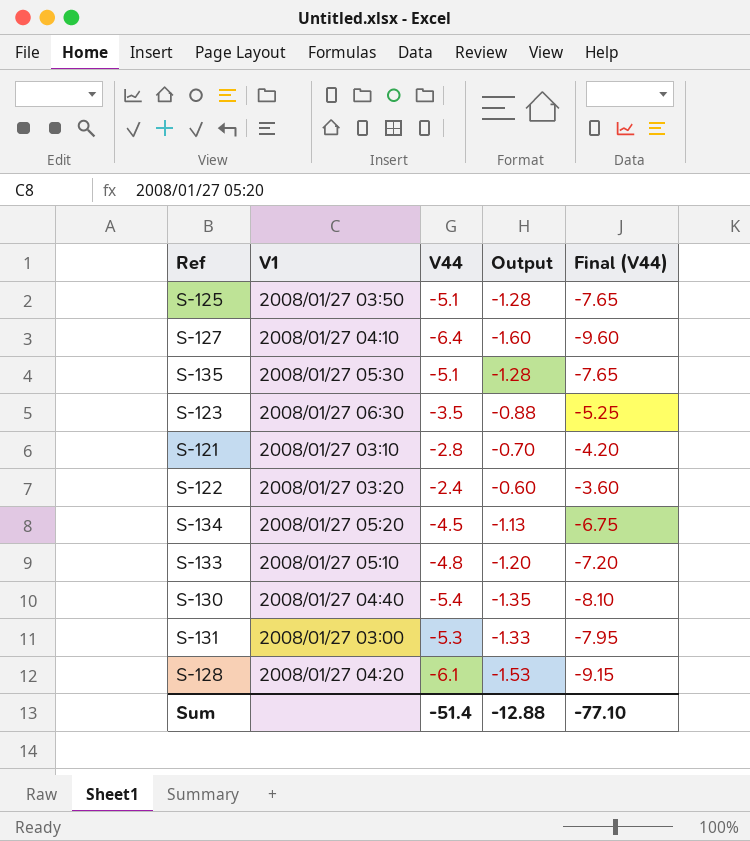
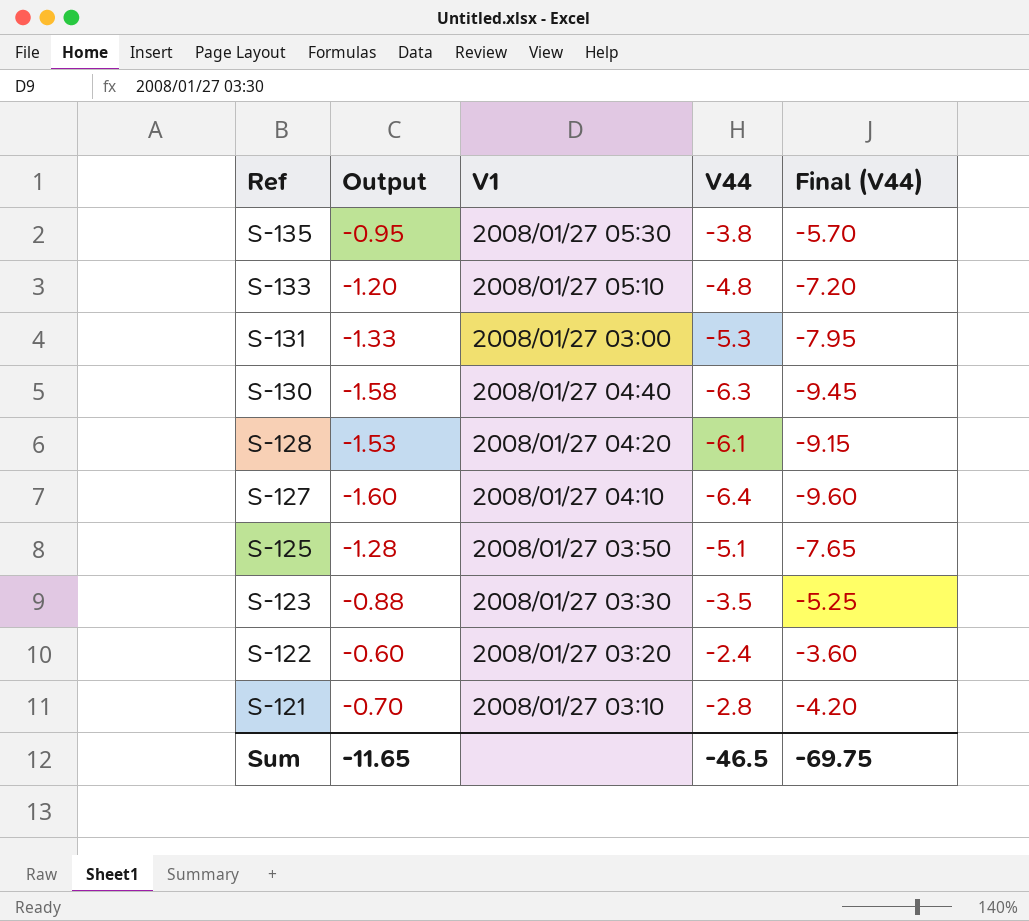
row order: none -> Ref descending
column Output | position: 4 -> 2
row S-134: 2008/01/27 05:20 | -4.5 | -1.13 | -6.75 -> none
S-135 | Output: -1.28 -> -0.95
S-135 | V44: -5.1 -> -3.8
S-135 | Final (V44): -7.65 -> -5.70
S-130 | Output: -1.35 -> -1.58
S-130 | V44: -5.4 -> -6.3
S-130 | Final (V44): -8.10 -> -9.45
S-123 | V1: 2008/01/27 06:30 -> 2008/01/27 03:30
Sum | Output: -12.88 -> -11.65
Sum | V44: -51.4 -> -46.5
Sum | Final (V44): -77.10 -> -69.75

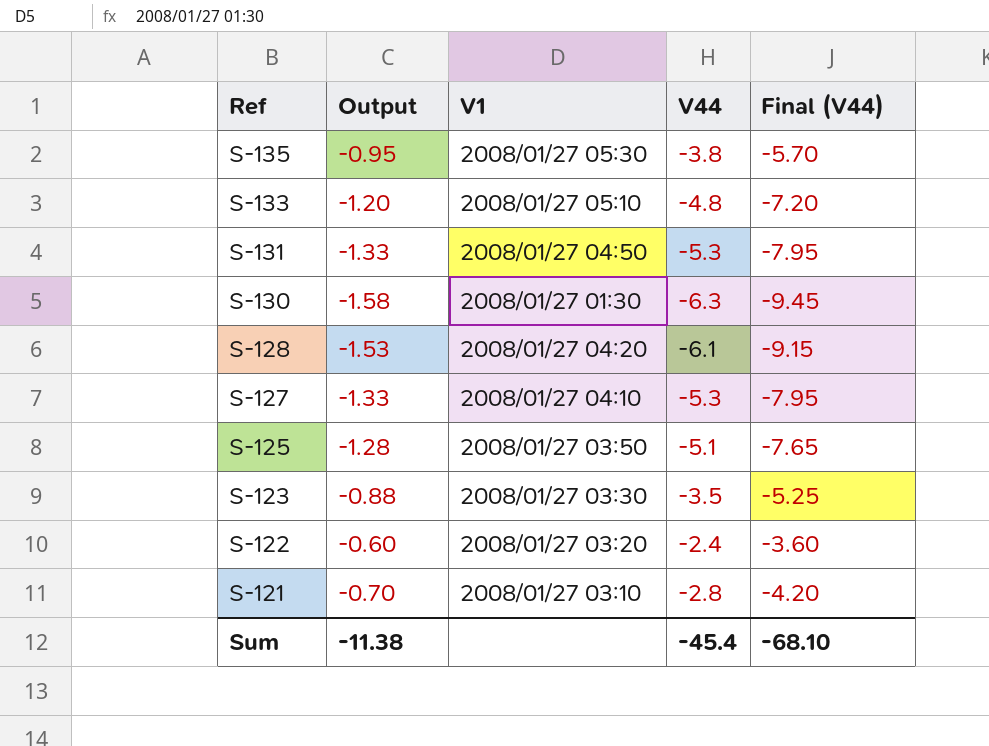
S-131 | V1: 2008/01/27 03:00 -> 2008/01/27 04:50
S-130 | V1: 2008/01/27 04:40 -> 2008/01/27 01:30
S-127 | Output: -1.60 -> -1.33
S-127 | V44: -6.4 -> -5.3
S-127 | Final (V44): -9.60 -> -7.95
Sum | Output: -11.65 -> -11.38
Sum | V44: -46.5 -> -45.4
Sum | Final (V44): -69.75 -> -68.10

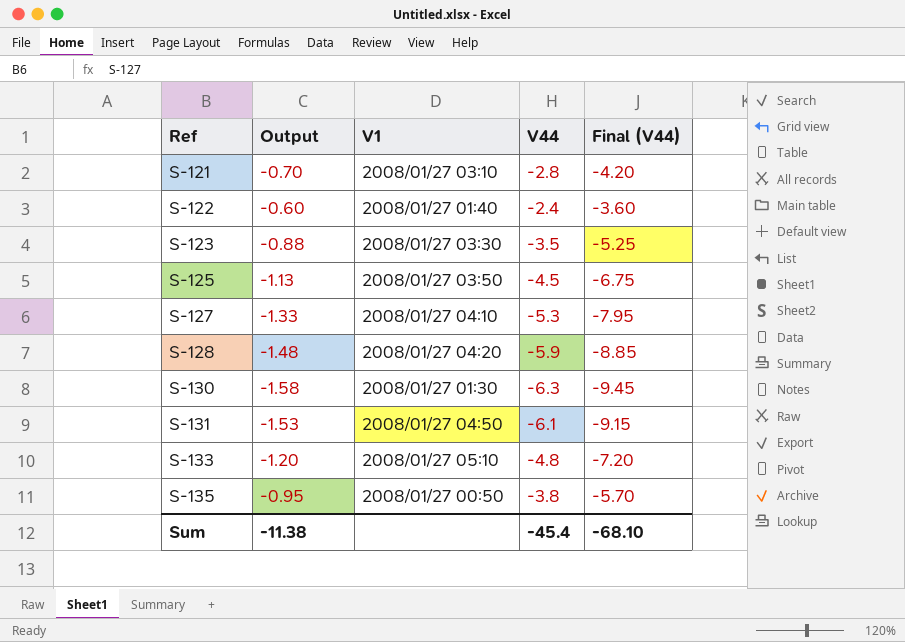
row order: Ref descending -> Ref ascending
S-122 | V1: 2008/01/27 03:20 -> 2008/01/27 01:40
S-125 | Output: -1.28 -> -1.13
S-125 | V44: -5.1 -> -4.5
S-125 | Final (V44): -7.65 -> -6.75
S-128 | Output: -1.53 -> -1.48
S-128 | V44: -6.1 -> -5.9
S-128 | Final (V44): -9.15 -> -8.85
S-131 | Output: -1.33 -> -1.53
S-131 | V44: -5.3 -> -6.1
S-131 | Final (V44): -7.95 -> -9.15
S-135 | V1: 2008/01/27 05:30 -> 2008/01/27 00:50

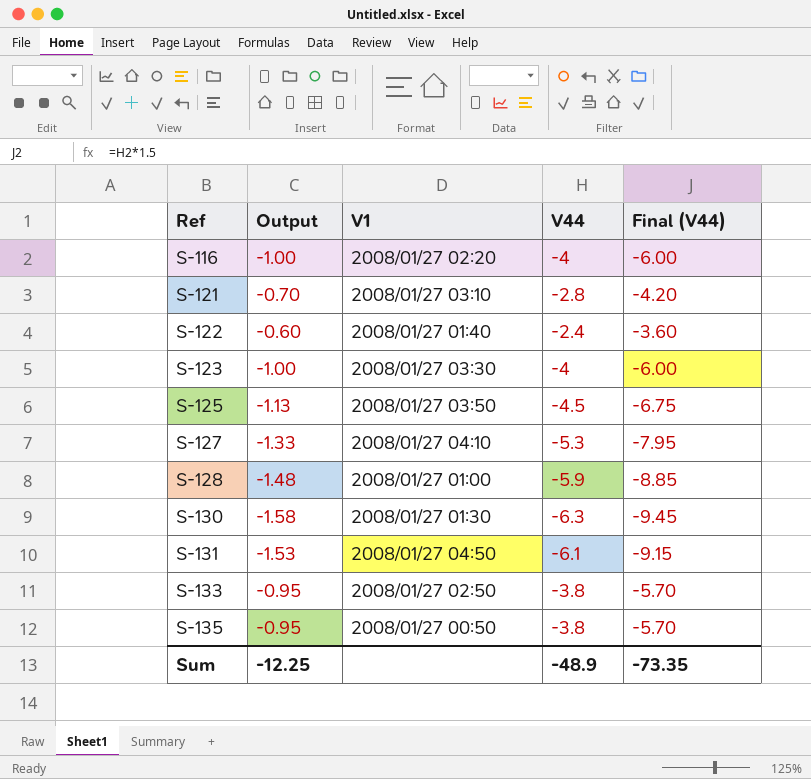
row S-116: none -> -1.00 | 2008/01/27 02:20 | -4 | -6.00
S-123 | Output: -0.88 -> -1.00
S-123 | V44: -3.5 -> -4
S-123 | Final (V44): -5.25 -> -6.00
S-128 | V1: 2008/01/27 04:20 -> 2008/01/27 01:00
S-133 | Output: -1.20 -> -0.95
S-133 | V1: 2008/01/27 05:10 -> 2008/01/27 02:50
S-133 | V44: -4.8 -> -3.8
S-133 | Final (V44): -7.20 -> -5.70
Sum | Output: -11.38 -> -12.25
Sum | V44: -45.4 -> -48.9
Sum | Final (V44): -68.10 -> -73.35

